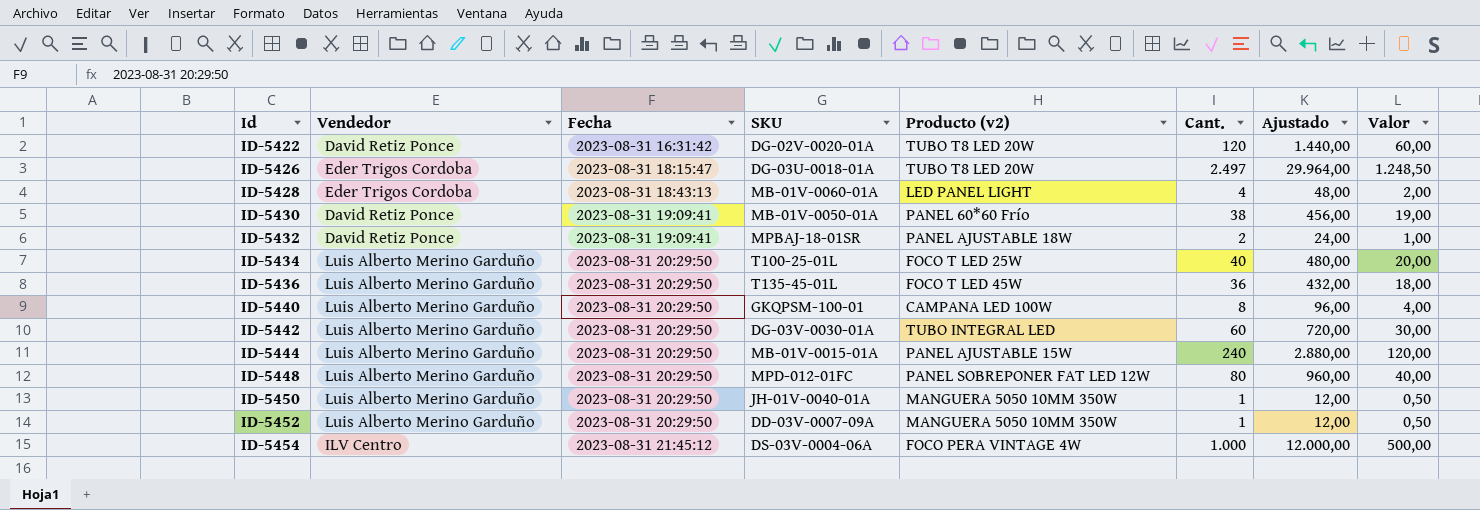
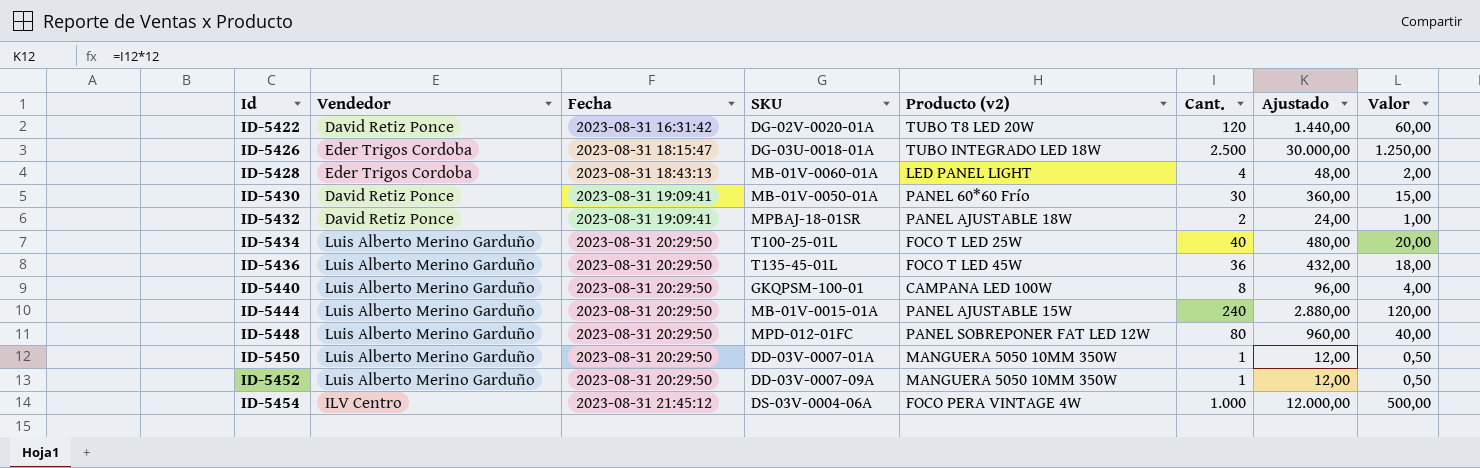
row ID-5442: Luis Alberto Merino Garduño | 2023-08-31 20:29:50 | DG-03V-0030-01A | TUBO INTEGRAL LED | 60 | 720,00 | 30,00 -> none
ID-5426 | Producto (v2): TUBO T8 LED 20W -> TUBO INTEGRADO LED 18W
ID-5426 | Cant.: 2.497 -> 2.500
ID-5426 | Ajustado: 29.964,00 -> 30.000,00
ID-5426 | Valor: 1.248,50 -> 1.250,00
ID-5430 | Cant.: 38 -> 30
ID-5430 | Ajustado: 456,00 -> 360,00
ID-5430 | Valor: 19,00 -> 15,00
ID-5450 | SKU: JH-01V-0040-01A -> DD-03V-0007-01A

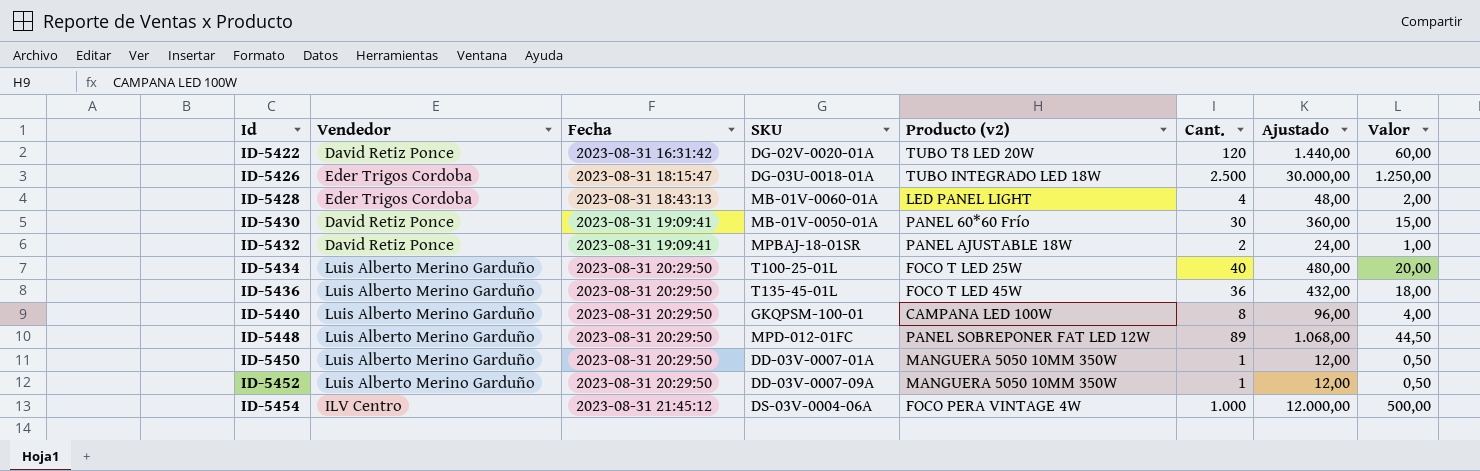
row ID-5444: Luis Alberto Merino Garduño | 2023-08-31 20:29:50 | MB-01V-0015-01A | PANEL AJUSTABLE 15W | 240 | 2.880,00 | 120,00 -> none
ID-5448 | Cant.: 80 -> 89
ID-5448 | Ajustado: 960,00 -> 1.068,00
ID-5448 | Valor: 40,00 -> 44,50

